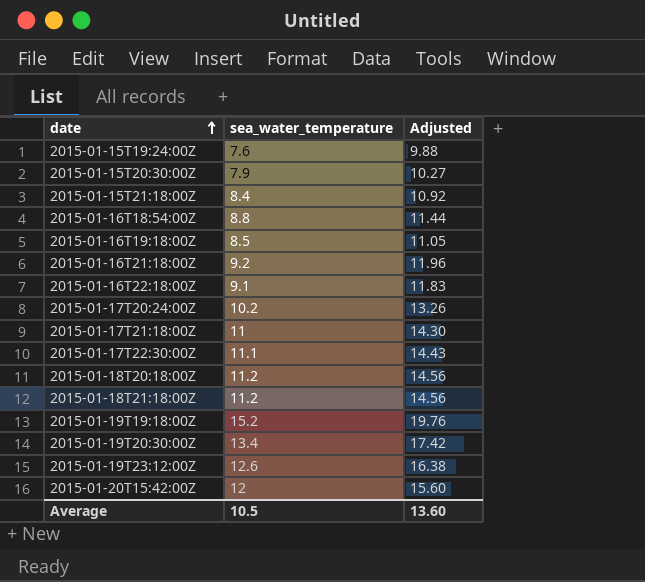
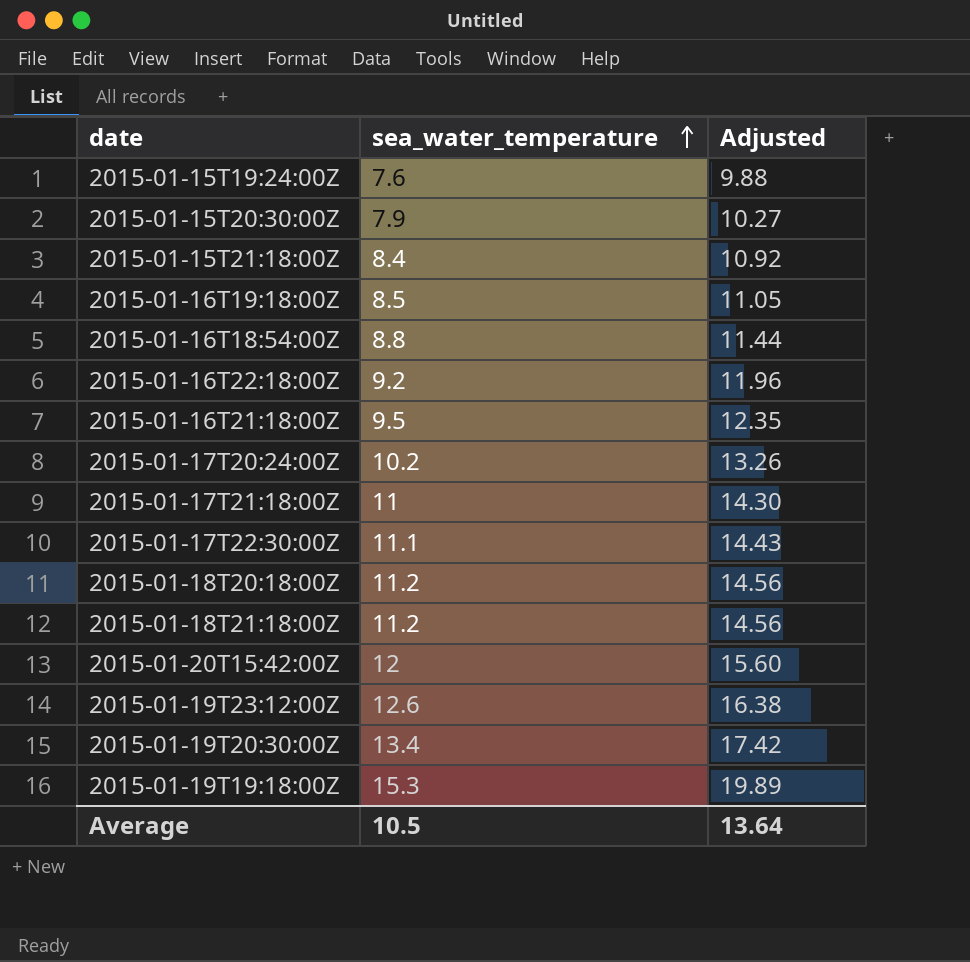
row order: date ascending -> sea_water_temperature ascending
2015-01-16T22:18:00Z | sea_water_temperature: 9.1 -> 9.2
2015-01-16T22:18:00Z | Adjusted: 11.83 -> 11.96
2015-01-16T21:18:00Z | sea_water_temperature: 9.2 -> 9.5
2015-01-16T21:18:00Z | Adjusted: 11.96 -> 12.35
2015-01-19T19:18:00Z | sea_water_temperature: 15.2 -> 15.3
2015-01-19T19:18:00Z | Adjusted: 19.76 -> 19.89
Average | Adjusted: 13.60 -> 13.64

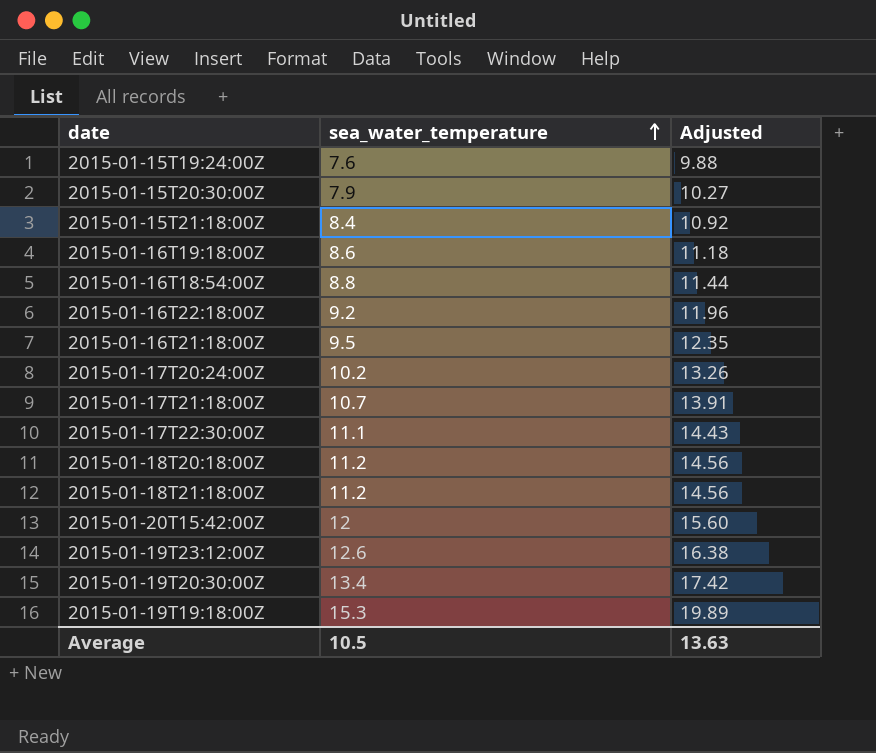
2015-01-16T19:18:00Z | sea_water_temperature: 8.5 -> 8.6
2015-01-16T19:18:00Z | Adjusted: 11.05 -> 11.18
2015-01-17T21:18:00Z | sea_water_temperature: 11 -> 10.7
2015-01-17T21:18:00Z | Adjusted: 14.30 -> 13.91
Average | Adjusted: 13.64 -> 13.63

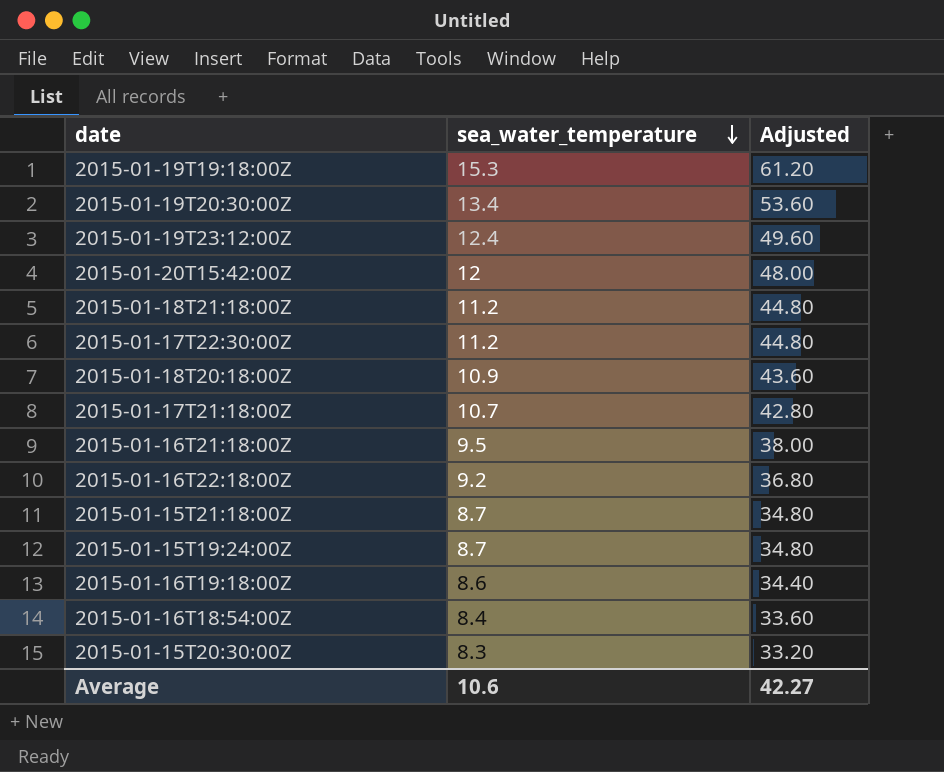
row order: sea_water_temperature ascending -> sea_water_temperature descending
column Adjusted | formula: [sea_water_temperature] * 1.3 -> [sea_water_temperature] * 4
row 2015-01-17T20:24:00Z: 10.2 | 13.26 -> none
2015-01-19T23:12:00Z | sea_water_temperature: 12.6 -> 12.4
2015-01-17T22:30:00Z | sea_water_temperature: 11.1 -> 11.2
2015-01-18T20:18:00Z | sea_water_temperature: 11.2 -> 10.9
2015-01-15T21:18:00Z | sea_water_temperature: 8.4 -> 8.7
2015-01-15T19:24:00Z | sea_water_temperature: 7.6 -> 8.7
2015-01-16T18:54:00Z | sea_water_temperature: 8.8 -> 8.4
2015-01-15T20:30:00Z | sea_water_temperature: 7.9 -> 8.3
Average | sea_water_temperature: 10.5 -> 10.6
Average | Adjusted: 13.63 -> 42.27

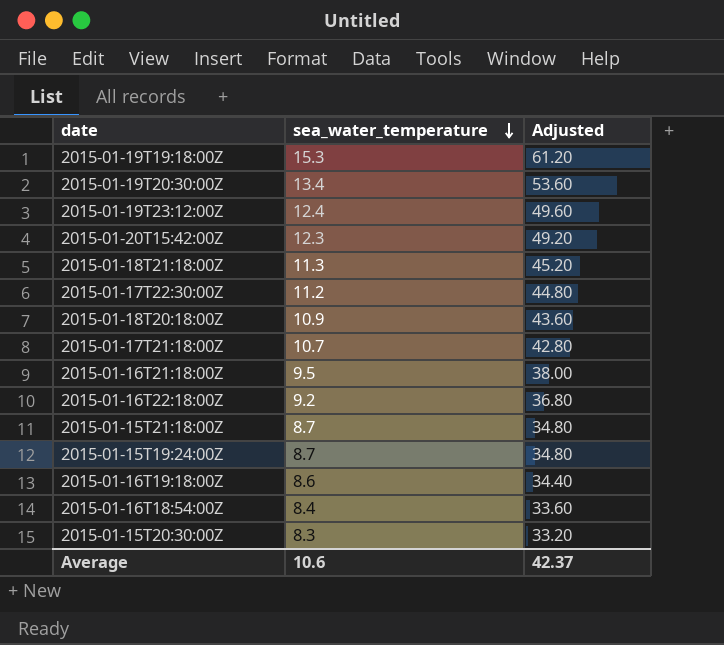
2015-01-20T15:42:00Z | sea_water_temperature: 12 -> 12.3
2015-01-20T15:42:00Z | Adjusted: 48.00 -> 49.20
2015-01-18T21:18:00Z | sea_water_temperature: 11.2 -> 11.3
2015-01-18T21:18:00Z | Adjusted: 44.80 -> 45.20
Average | Adjusted: 42.27 -> 42.37

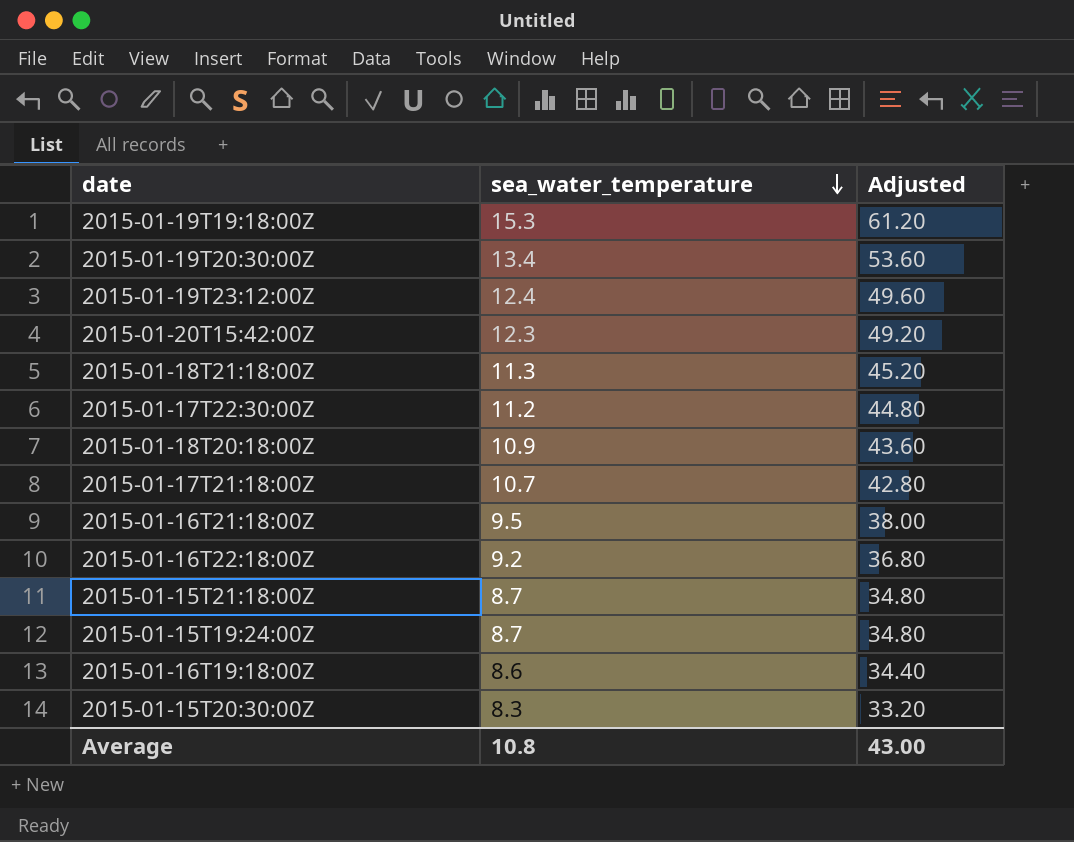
row 2015-01-16T18:54:00Z: 8.4 | 33.60 -> none
Average | sea_water_temperature: 10.6 -> 10.8
Average | Adjusted: 42.37 -> 43.00

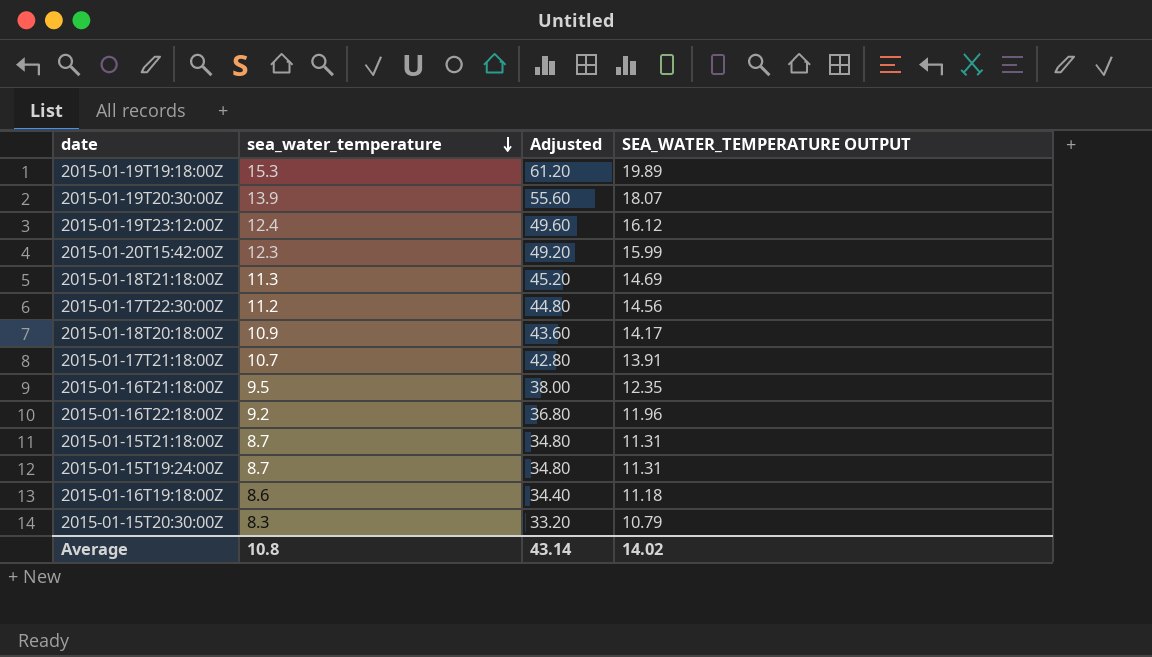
column SEA_WATER_TEMPERATURE OUTPUT | formula: none -> [sea_water_temperature] * 1.3
2015-01-19T20:30:00Z | sea_water_temperature: 13.4 -> 13.9
2015-01-19T20:30:00Z | Adjusted: 53.60 -> 55.60
Average | Adjusted: 43.00 -> 43.14

